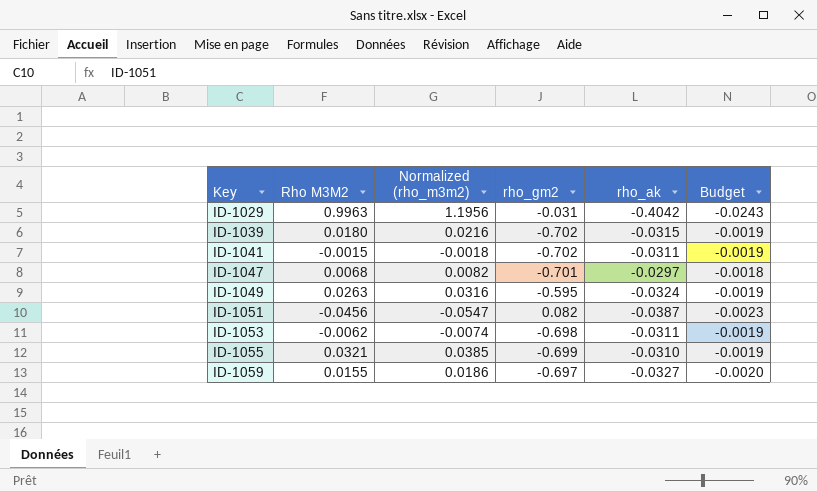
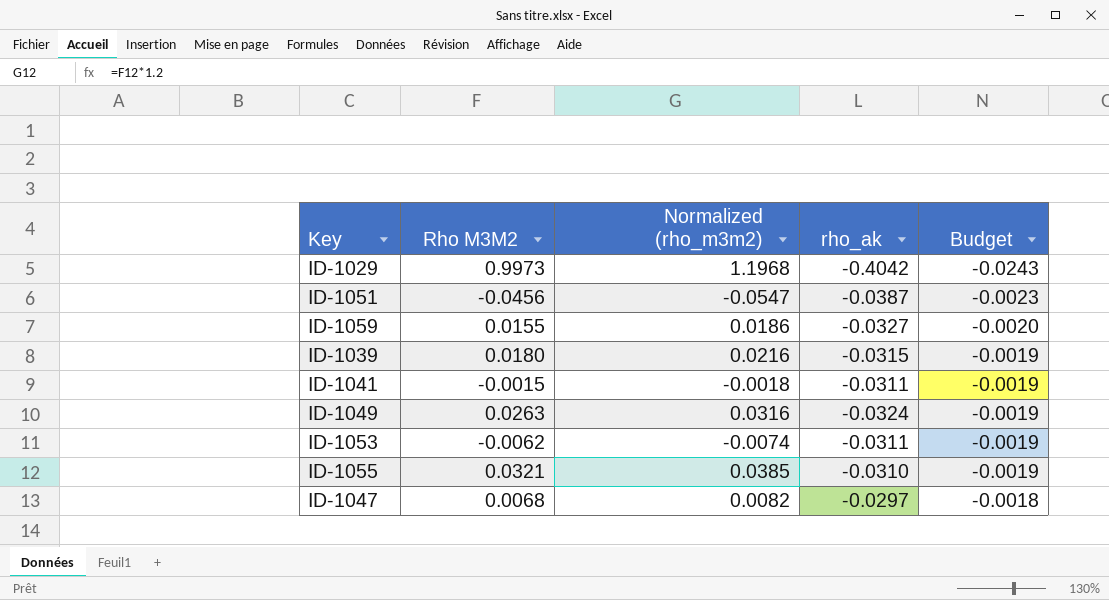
row order: Key ascending -> Budget ascending
column rho_gm2 | position: 4 -> none
ID-1029 | Rho M3M2: 0.9963 -> 0.9973
ID-1029 | Normalized (rho_m3m2): 1.1956 -> 1.1968

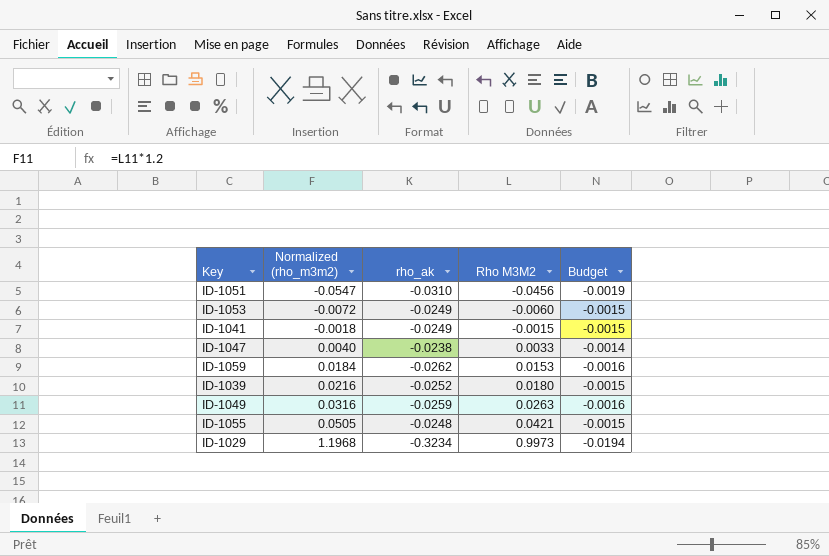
row order: Budget ascending -> Normalized (rho_m3m2) ascending
column Rho M3M2 | position: 2 -> 4
ID-1051 | rho_ak: -0.0387 -> -0.0310
ID-1051 | Budget: -0.0023 -> -0.0019
ID-1053 | Normalized (rho_m3m2): -0.0074 -> -0.0072
ID-1053 | rho_ak: -0.0311 -> -0.0249
ID-1053 | Rho M3M2: -0.0062 -> -0.0060
ID-1053 | Budget: -0.0019 -> -0.0015
ID-1041 | rho_ak: -0.0311 -> -0.0249
ID-1041 | Budget: -0.0019 -> -0.0015
ID-1047 | Normalized (rho_m3m2): 0.0082 -> 0.0040
ID-1047 | rho_ak: -0.0297 -> -0.0238
ID-1047 | Rho M3M2: 0.0068 -> 0.0033
ID-1047 | Budget: -0.0018 -> -0.0014
ID-1059 | Normalized (rho_m3m2): 0.0186 -> 0.0184
ID-1059 | rho_ak: -0.0327 -> -0.0262
ID-1059 | Rho M3M2: 0.0155 -> 0.0153
ID-1059 | Budget: -0.0020 -> -0.0016
ID-1039 | rho_ak: -0.0315 -> -0.0252
ID-1039 | Budget: -0.0019 -> -0.0015
ID-1049 | rho_ak: -0.0324 -> -0.0259
ID-1049 | Budget: -0.0019 -> -0.0016
ID-1055 | Normalized (rho_m3m2): 0.0385 -> 0.0505
ID-1055 | rho_ak: -0.0310 -> -0.0248
ID-1055 | Rho M3M2: 0.0321 -> 0.0421
ID-1055 | Budget: -0.0019 -> -0.0015
ID-1029 | rho_ak: -0.4042 -> -0.3234
ID-1029 | Budget: -0.0243 -> -0.0194

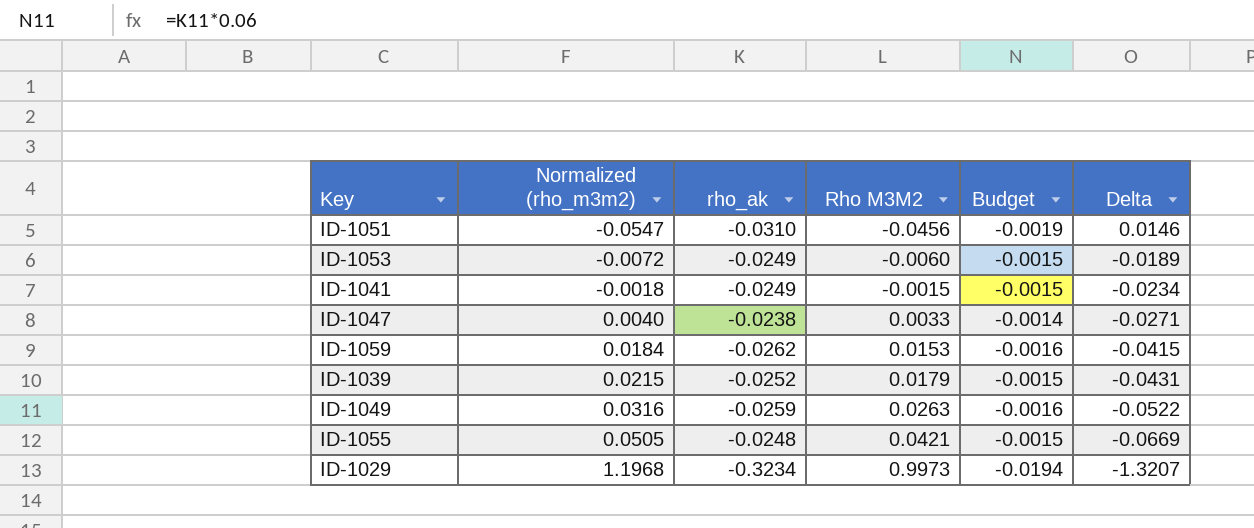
column Delta | formula: none -> [rho_ak] - [Rho M3M2]
ID-1039 | Normalized (rho_m3m2): 0.0216 -> 0.0215
ID-1039 | Rho M3M2: 0.0180 -> 0.0179

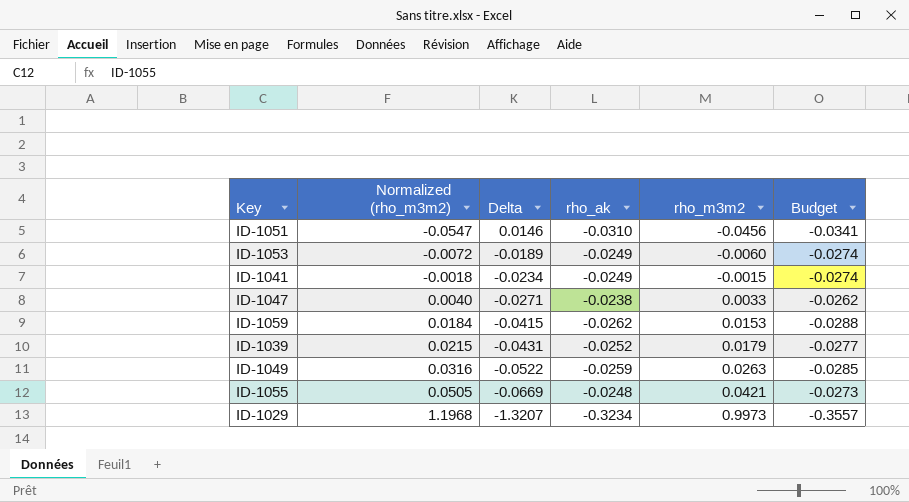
column Delta | position: 6 -> 3
column name: Rho M3M2 -> rho_m3m2
column Budget | formula: [rho_ak] * 0.06 -> [rho_ak] * 1.1

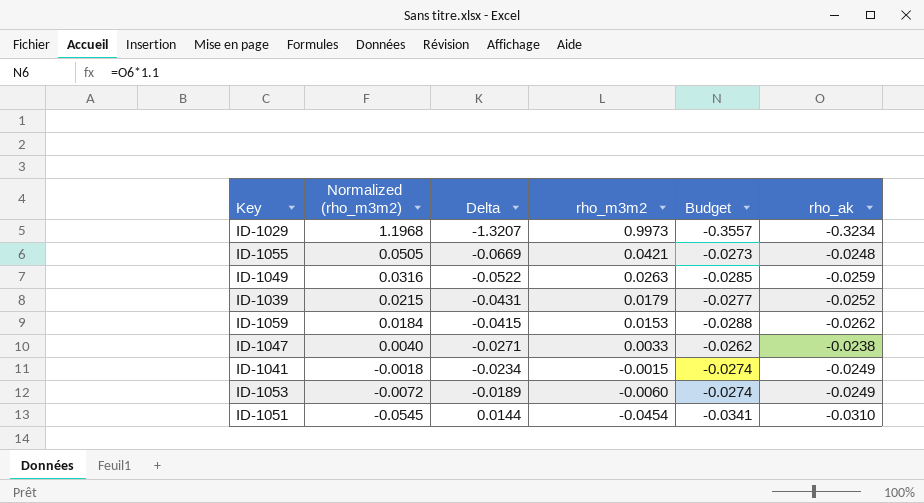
row order: Normalized (rho_m3m2) ascending -> Normalized (rho_m3m2) descending
column rho_ak | position: 4 -> 6
ID-1051 | Normalized (rho_m3m2): -0.0547 -> -0.0545
ID-1051 | Delta: 0.0146 -> 0.0144
ID-1051 | rho_m3m2: -0.0456 -> -0.0454

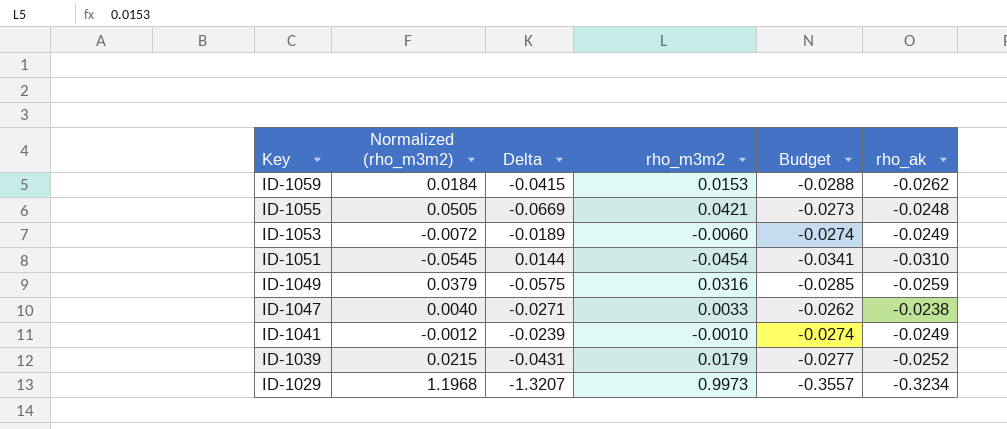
row order: Normalized (rho_m3m2) descending -> Key descending
ID-1049 | Normalized (rho_m3m2): 0.0316 -> 0.0379
ID-1049 | Delta: -0.0522 -> -0.0575
ID-1049 | rho_m3m2: 0.0263 -> 0.0316
ID-1041 | Normalized (rho_m3m2): -0.0018 -> -0.0012
ID-1041 | Delta: -0.0234 -> -0.0239
ID-1041 | rho_m3m2: -0.0015 -> -0.0010

